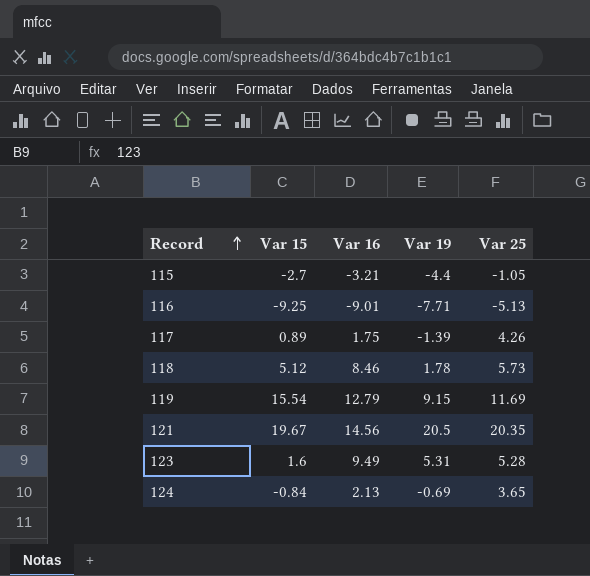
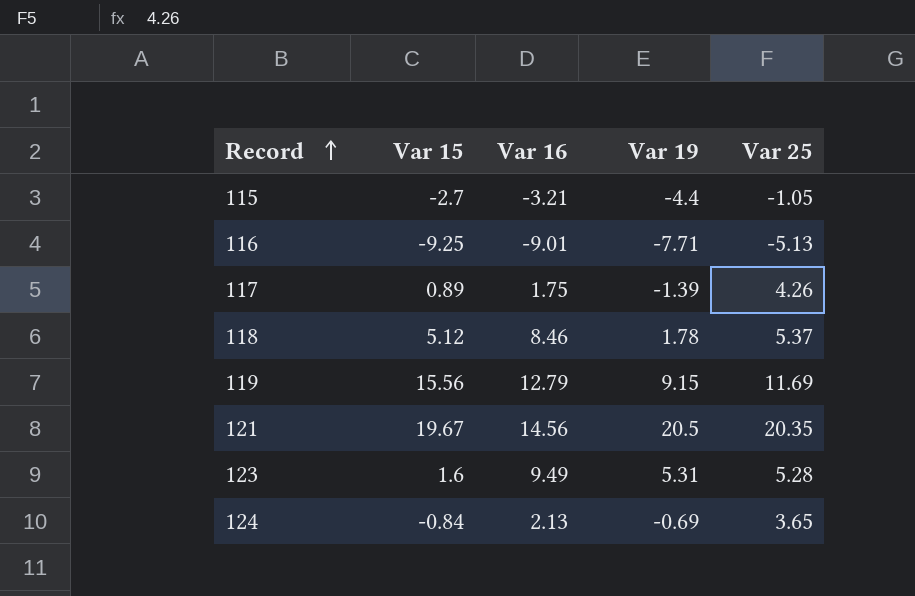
118 | Var 25: 5.73 -> 5.37
119 | Var 15: 15.54 -> 15.56

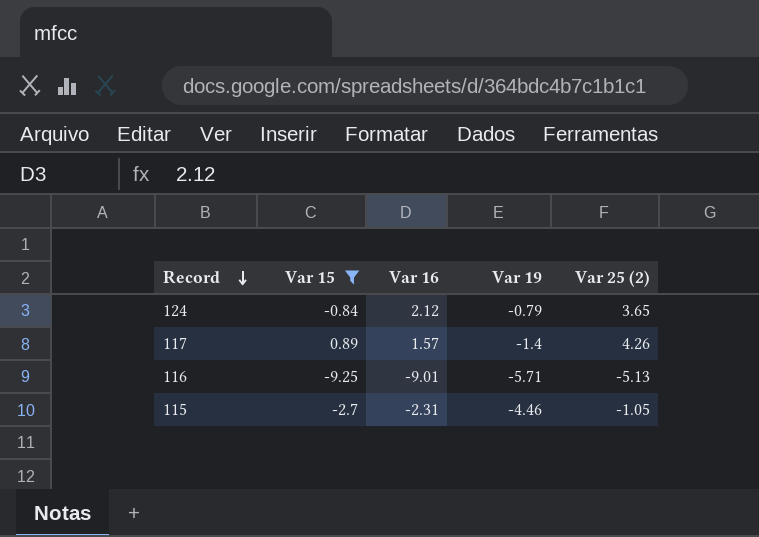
filter: none -> Var 15 <= 0.89
row order: Record ascending -> Record descending
column name: Var 25 -> Var 25 (2)
124 | Var 16: 2.13 -> 2.12
124 | Var 19: -0.69 -> -0.79
117 | Var 16: 1.75 -> 1.57
117 | Var 19: -1.39 -> -1.4
116 | Var 19: -7.71 -> -5.71
115 | Var 16: -3.21 -> -2.31
115 | Var 19: -4.4 -> -4.46

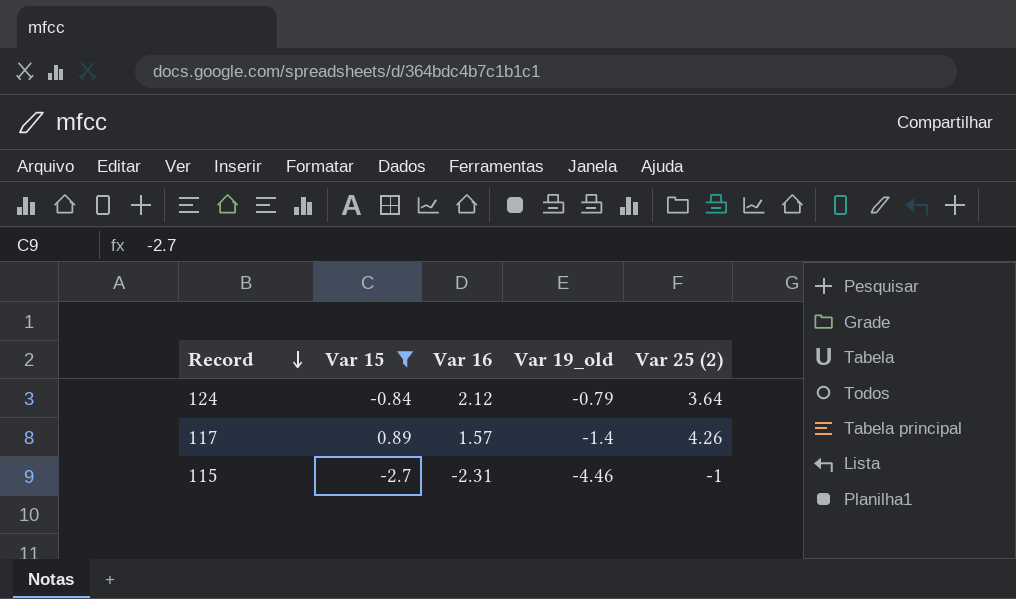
column name: Var 19 -> Var 19_old
row 116: -9.25 | -9.01 | -5.71 | -5.13 -> none
124 | Var 25 (2): 3.65 -> 3.64
115 | Var 25 (2): -1.05 -> -1

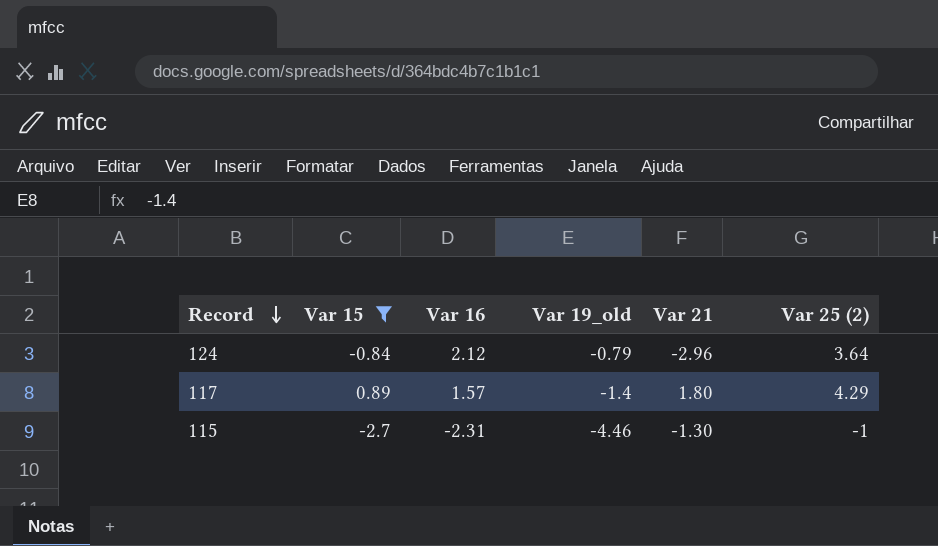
column Var 21 | position: none -> 5
117 | Var 25 (2): 4.26 -> 4.29

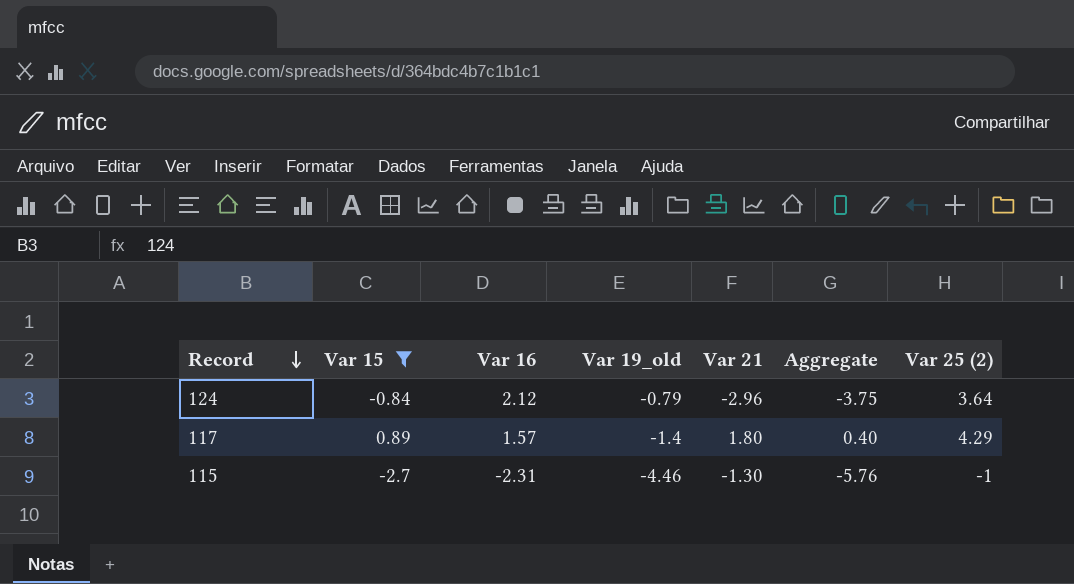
column Aggregate | formula: none -> [Var 19_old] + [Var 21]

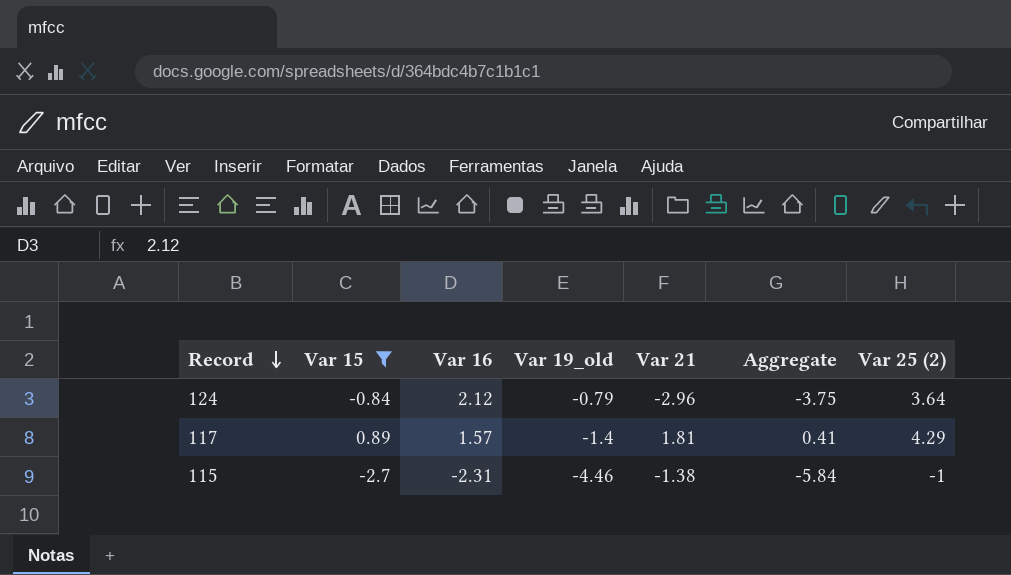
117 | Var 21: 1.80 -> 1.81
117 | Aggregate: 0.40 -> 0.41
115 | Var 21: -1.30 -> -1.38
115 | Aggregate: -5.76 -> -5.84

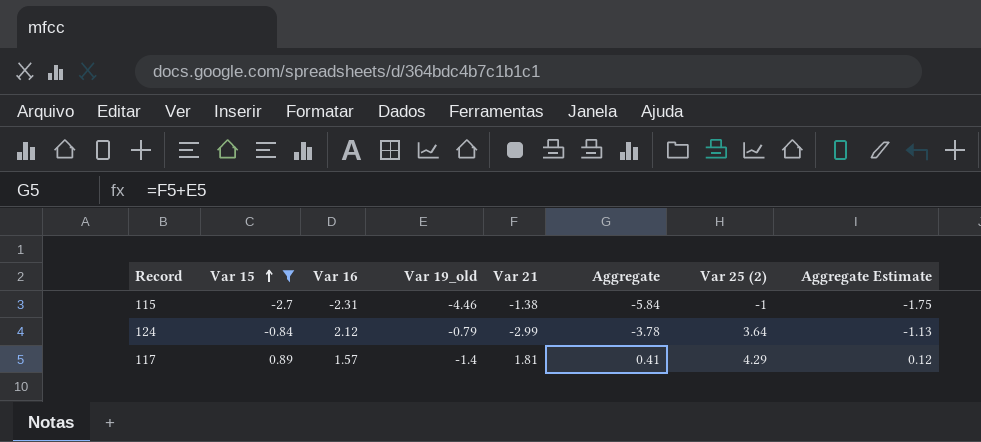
row order: Record descending -> Var 15 ascending
column Aggregate Estimate | formula: none -> [Aggregate] * 0.3
124 | Var 21: -2.96 -> -2.99
124 | Aggregate: -3.75 -> -3.78

